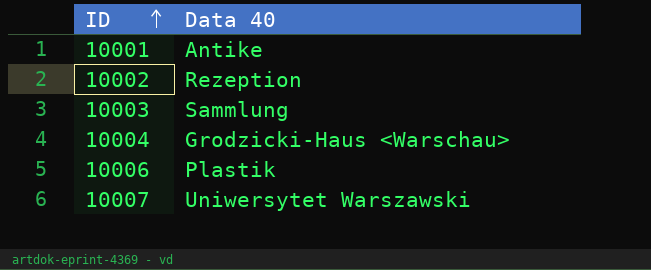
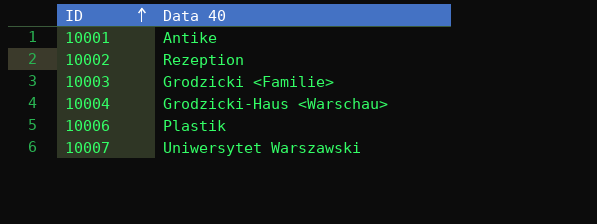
10003 | Data 40: Sammlung -> Grodzicki <Familie>

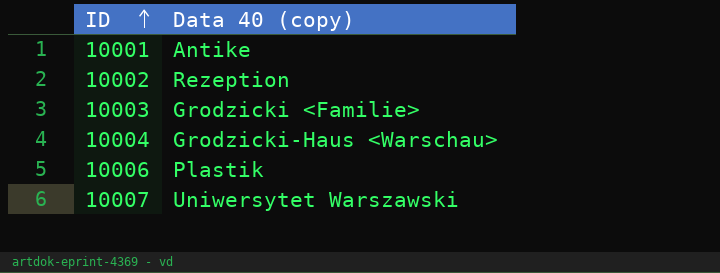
column name: Data 40 -> Data 40 (copy)

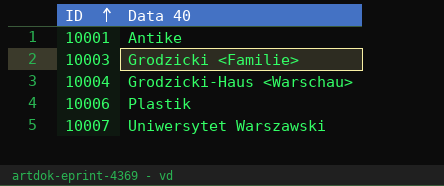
column name: Data 40 (copy) -> Data 40
row 10002: Rezeption -> none

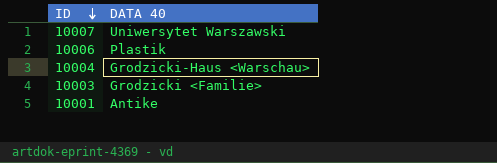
row order: ID ascending -> ID descending
column name: Data 40 -> DATA 40

